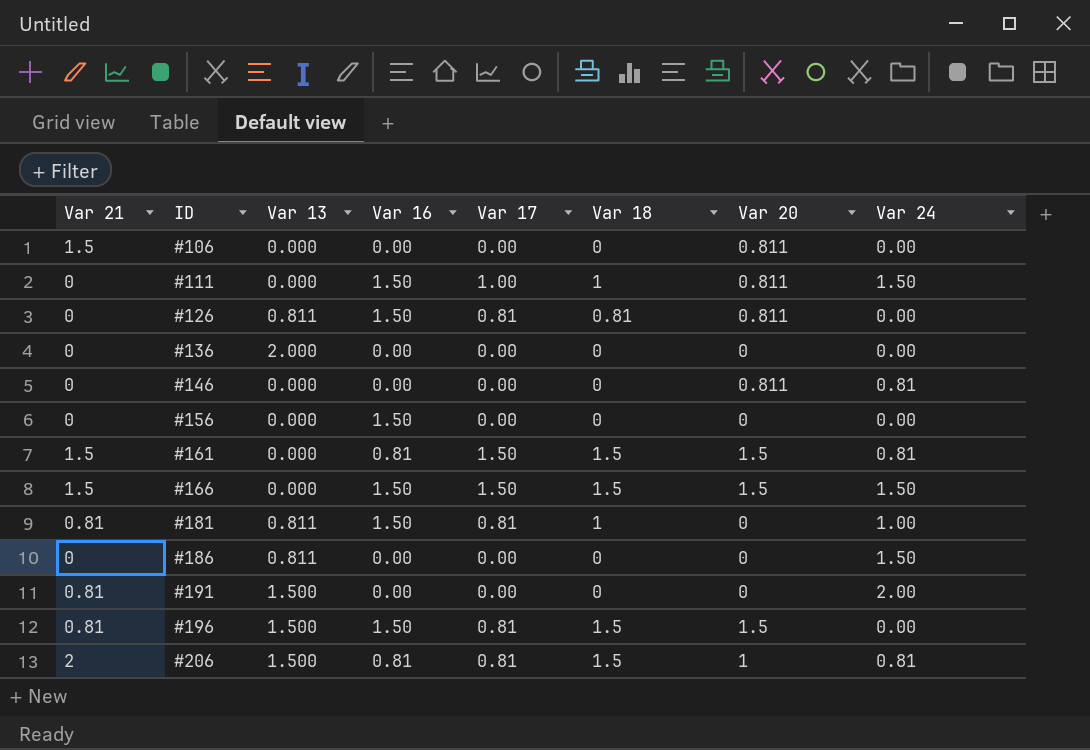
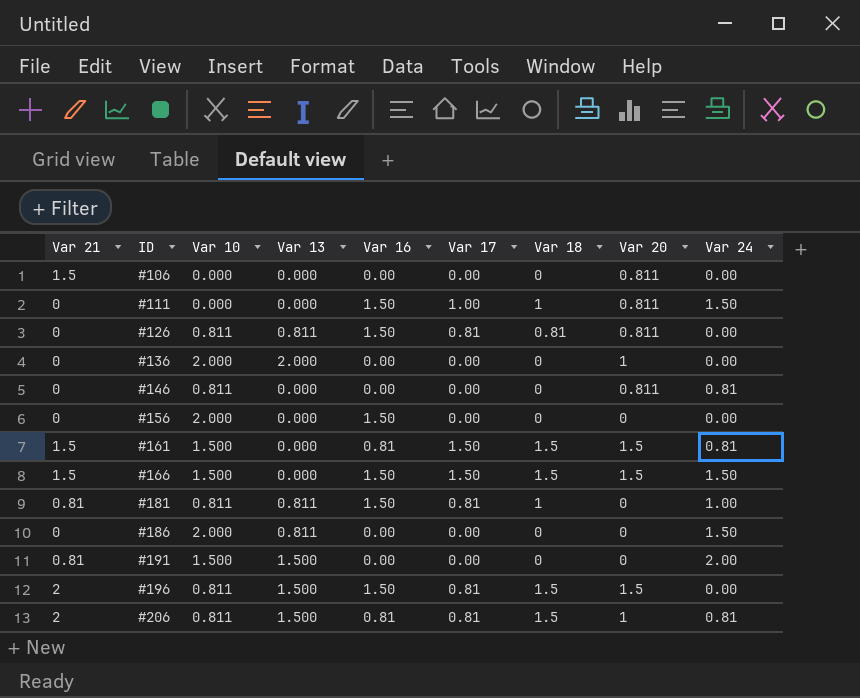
column Var 10 | position: none -> 3
#136 | Var 20: 0 -> 1
#196 | Var 21: 0.81 -> 2

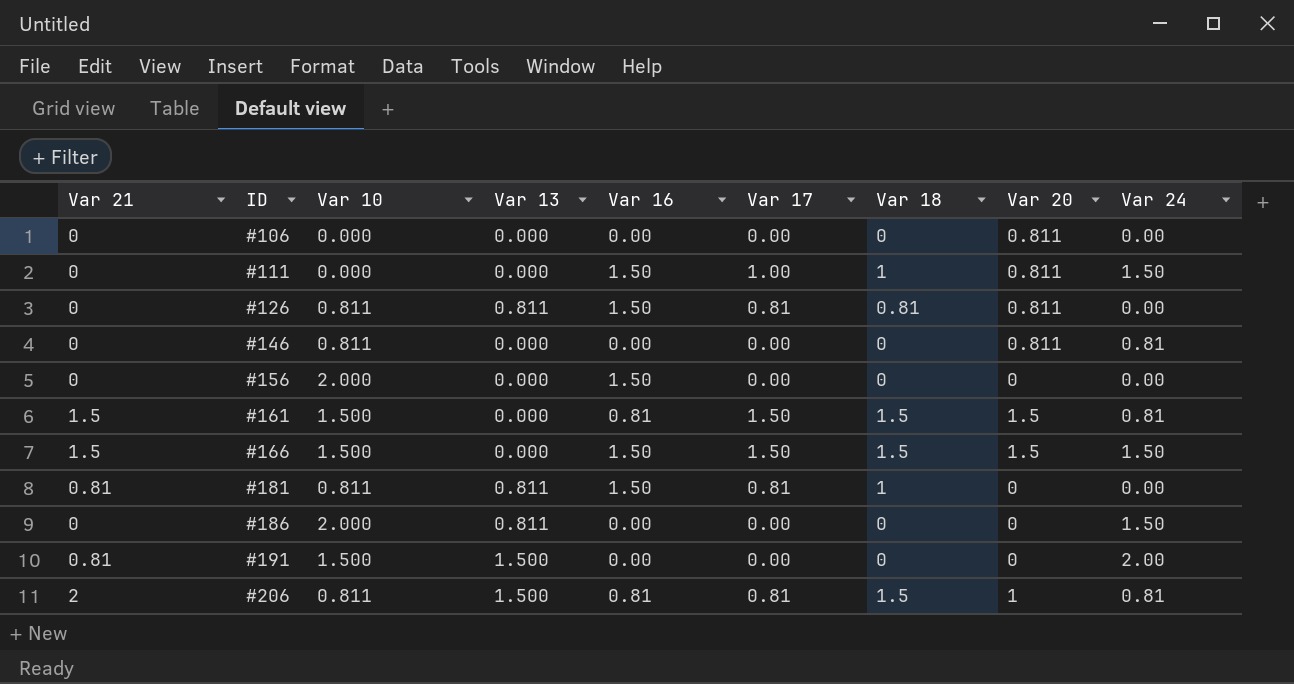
row #136: 0 | 2.000 | 2.000 | 0.00 | 0.00 | 0 | 1 | 0.00 -> none
row #196: 2 | 0.811 | 1.500 | 1.50 | 0.81 | 1.5 | 1.5 | 0.00 -> none
#106 | Var 21: 1.5 -> 0
#181 | Var 24: 1.00 -> 0.00

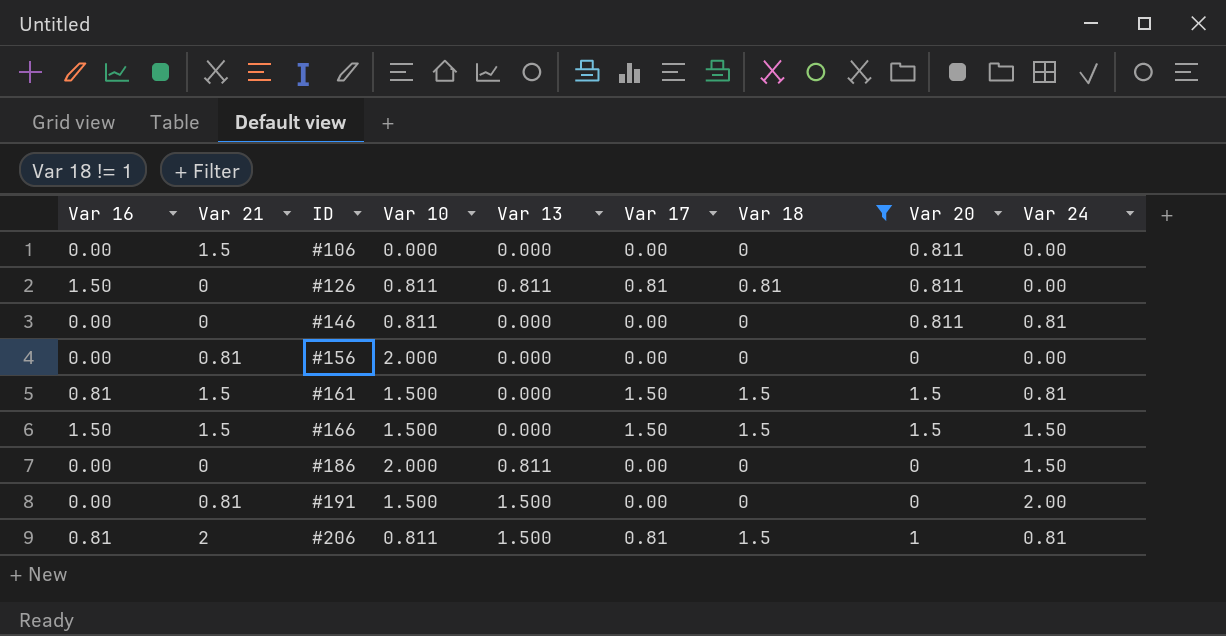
filter: none -> Var 18 != 1
column Var 16 | position: 5 -> 1
#106 | Var 21: 0 -> 1.5
#156 | Var 16: 1.50 -> 0.00
#156 | Var 21: 0 -> 0.81

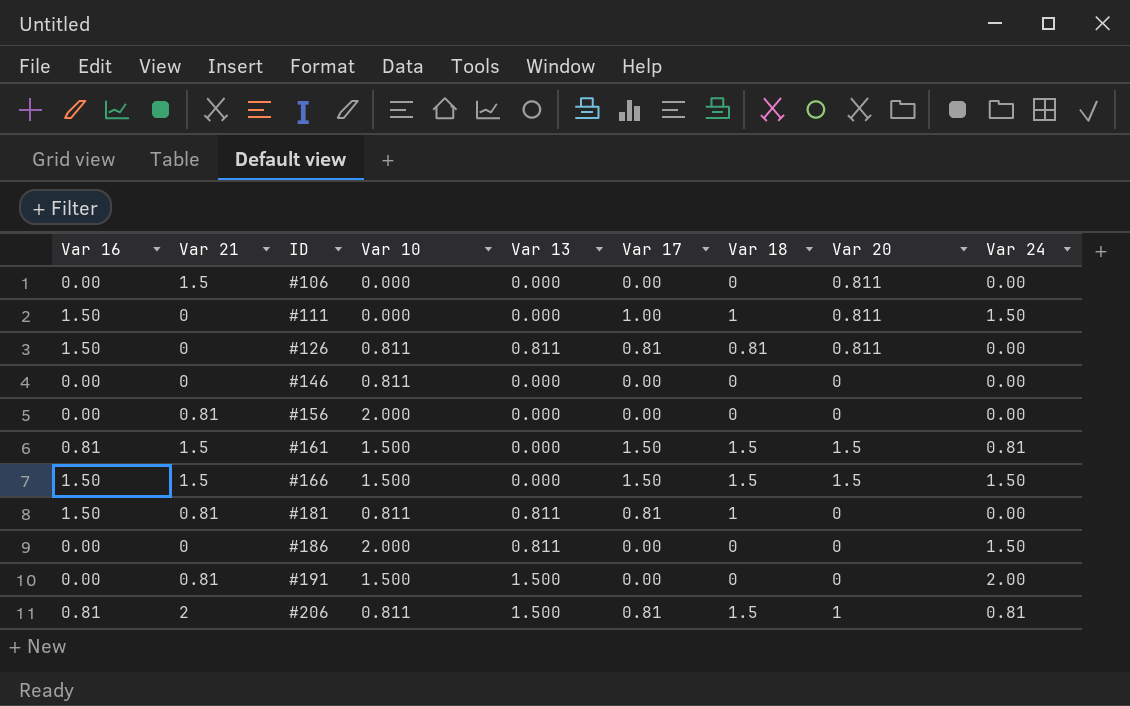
filter: Var 18 != 1 -> none
#146 | Var 20: 0.811 -> 0
#146 | Var 24: 0.81 -> 0.00

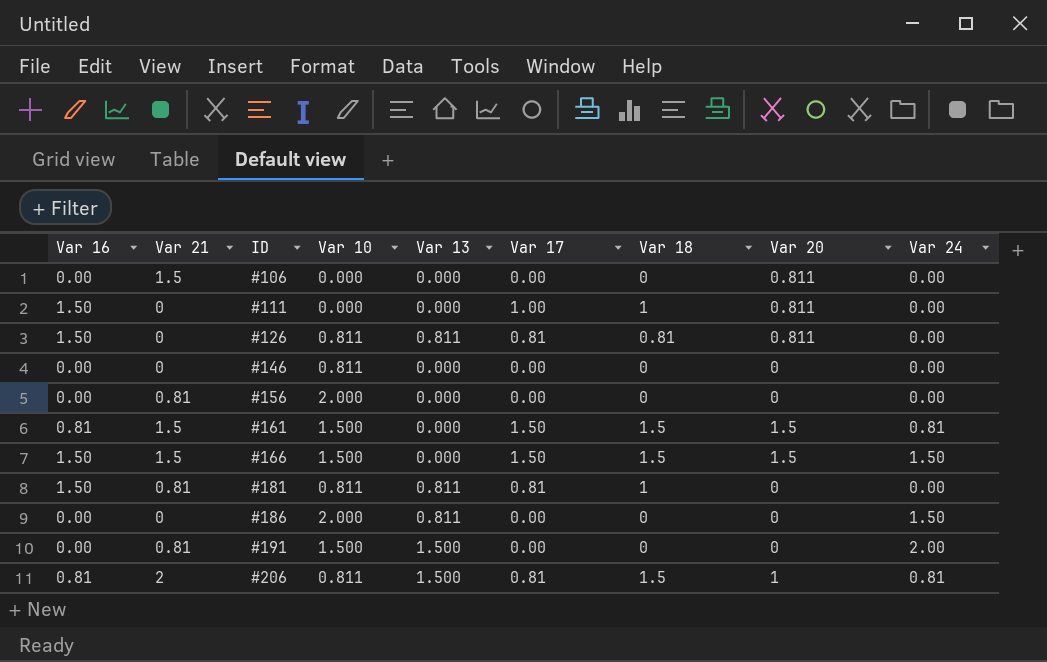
#111 | Var 24: 1.50 -> 0.00

